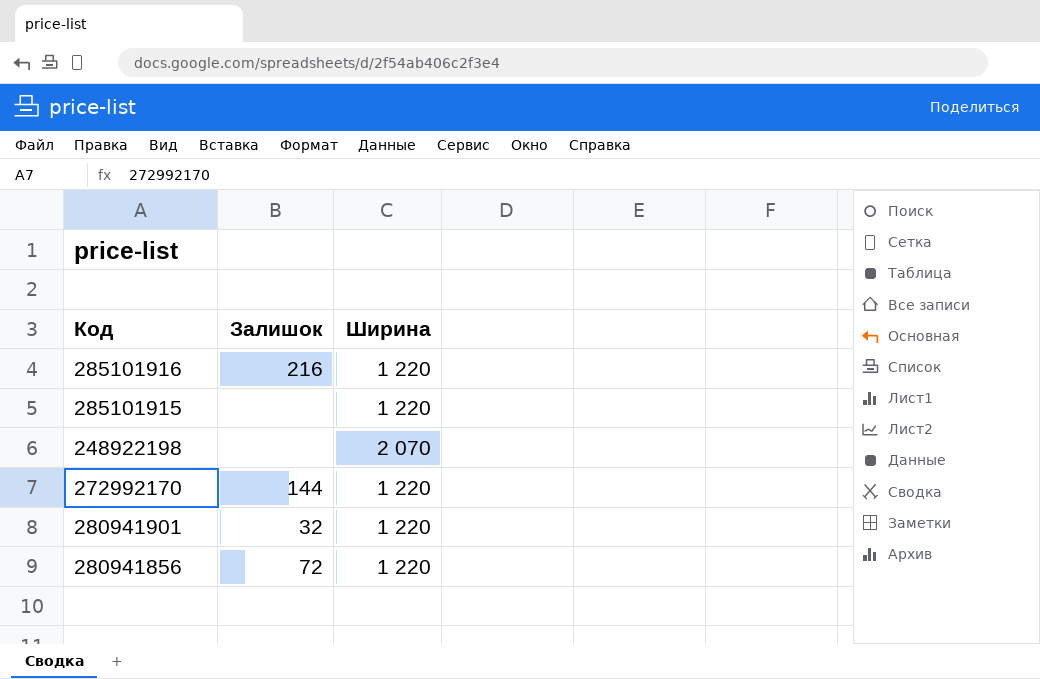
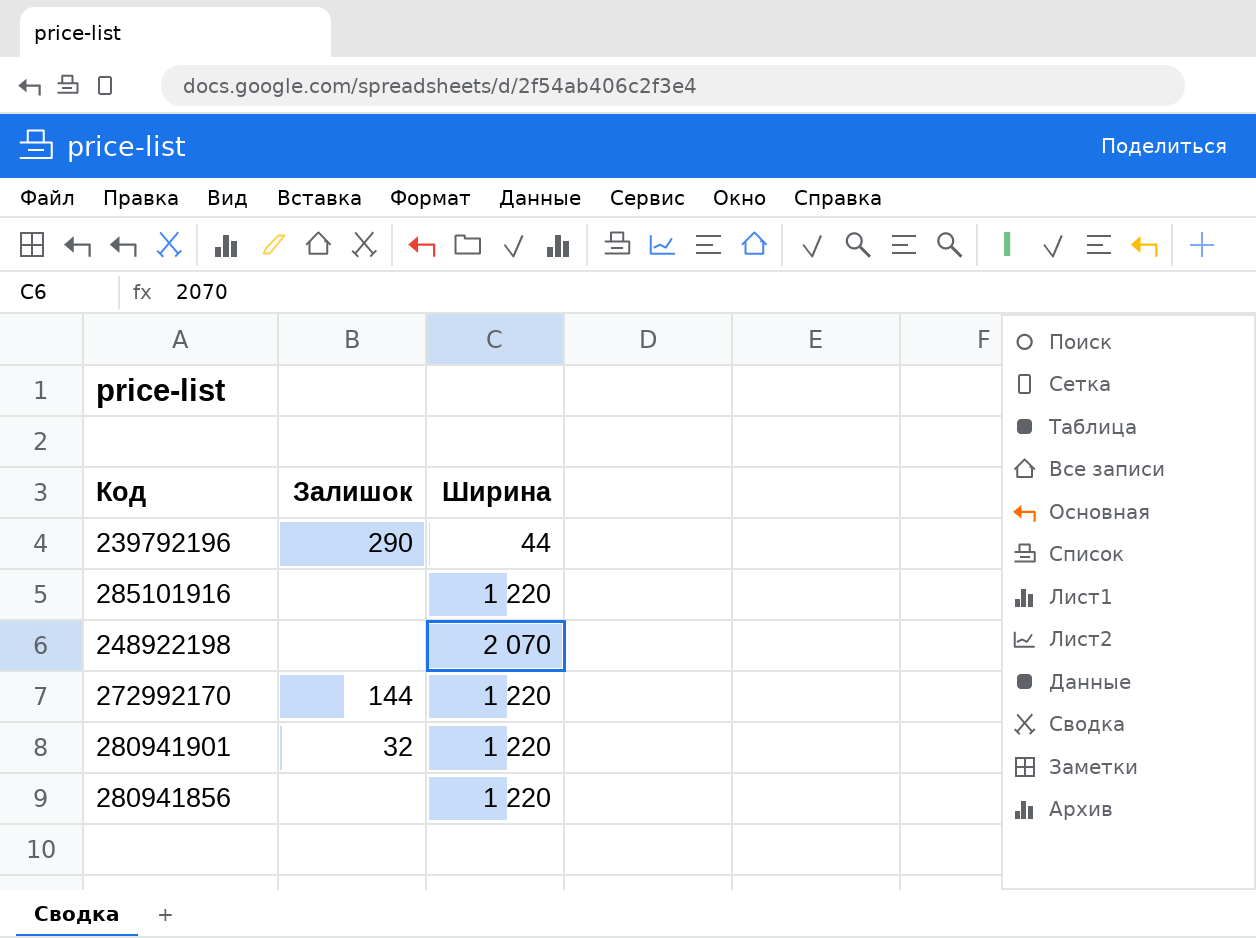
row 285101915: none | 1 220 -> none
row 239792196: none -> 290 | 44
285101916 | Залишок: 216 -> none
280941856 | Залишок: 72 -> none

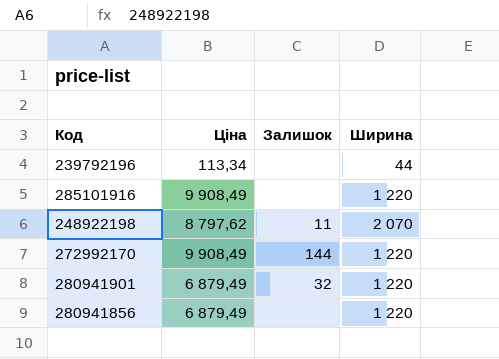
column Ціна | position: none -> 2
239792196 | Залишок: 290 -> none
248922198 | Залишок: none -> 11

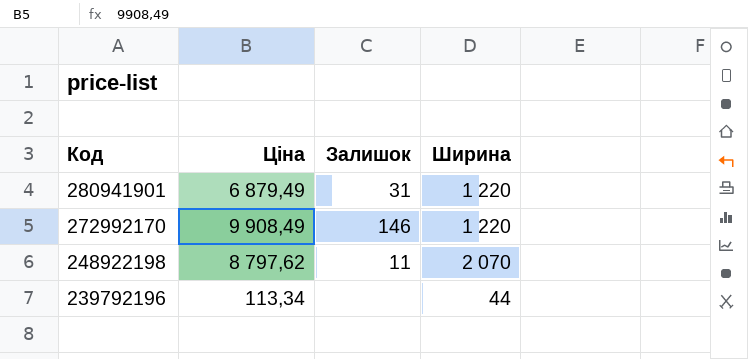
row order: none -> Код descending
row 285101916: 9 908,49 | none | 1 220 -> none
row 280941856: 6 879,49 | none | 1 220 -> none
280941901 | Залишок: 32 -> 31
272992170 | Залишок: 144 -> 146

